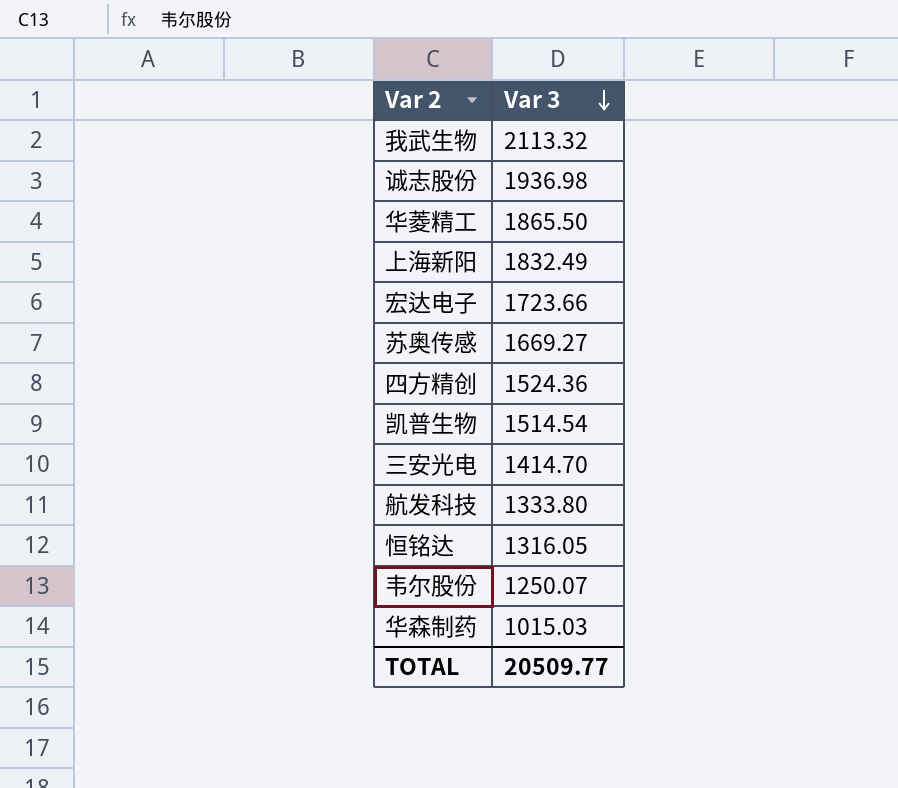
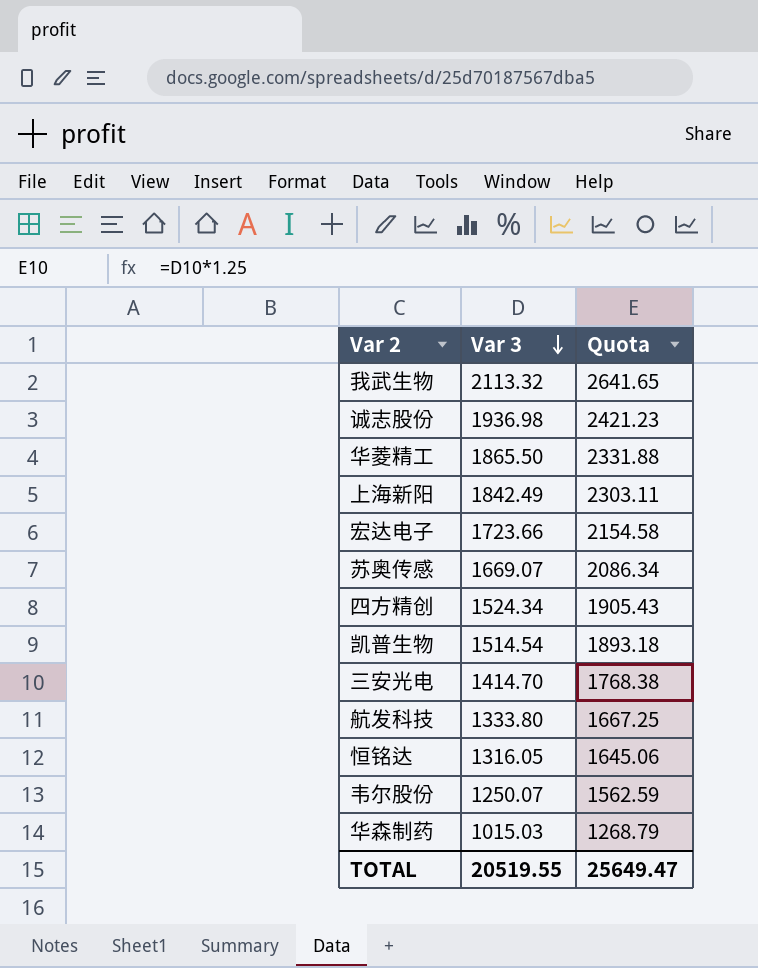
column Quota | formula: none -> [Var 3] * 1.25
上海新阳 | Var 3: 1832.49 -> 1842.49
苏奥传感 | Var 3: 1669.27 -> 1669.07
四方精创 | Var 3: 1524.36 -> 1524.34
TOTAL | Var 3: 20509.77 -> 20519.55

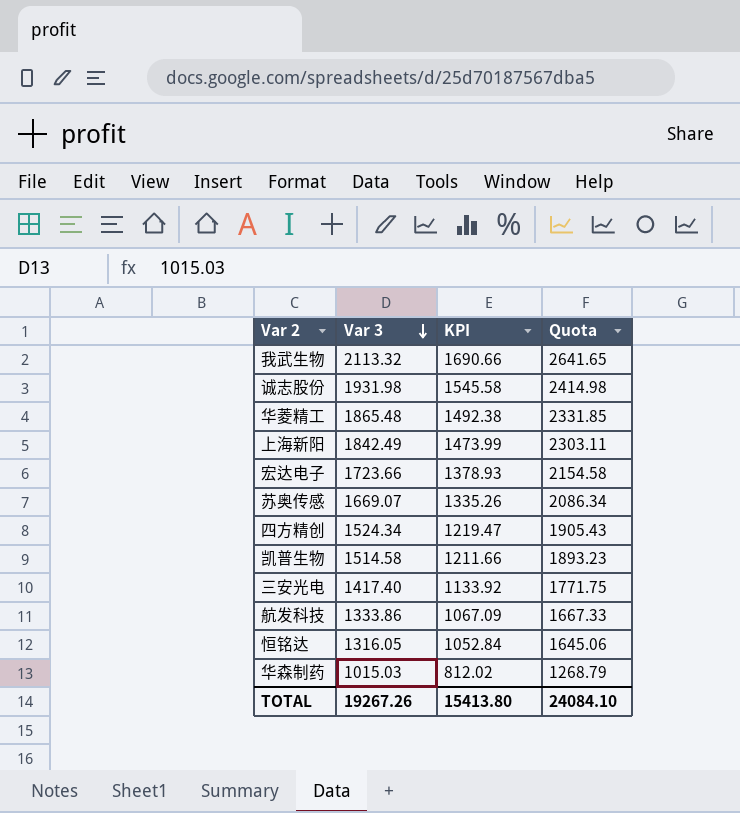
column KPI | formula: none -> [Var 3] * 0.8
row 韦尔股份: 1250.07 | 1562.59 -> none
诚志股份 | Var 3: 1936.98 -> 1931.98
诚志股份 | Quota: 2421.23 -> 2414.98
华菱精工 | Var 3: 1865.50 -> 1865.48
华菱精工 | Quota: 2331.88 -> 2331.85
凯普生物 | Var 3: 1514.54 -> 1514.58
凯普生物 | Quota: 1893.18 -> 1893.23
三安光电 | Var 3: 1414.70 -> 1417.40
三安光电 | Quota: 1768.38 -> 1771.75
航发科技 | Var 3: 1333.80 -> 1333.86
航发科技 | Quota: 1667.25 -> 1667.33
TOTAL | Var 3: 20519.55 -> 19267.26
TOTAL | Quota: 25649.47 -> 24084.10

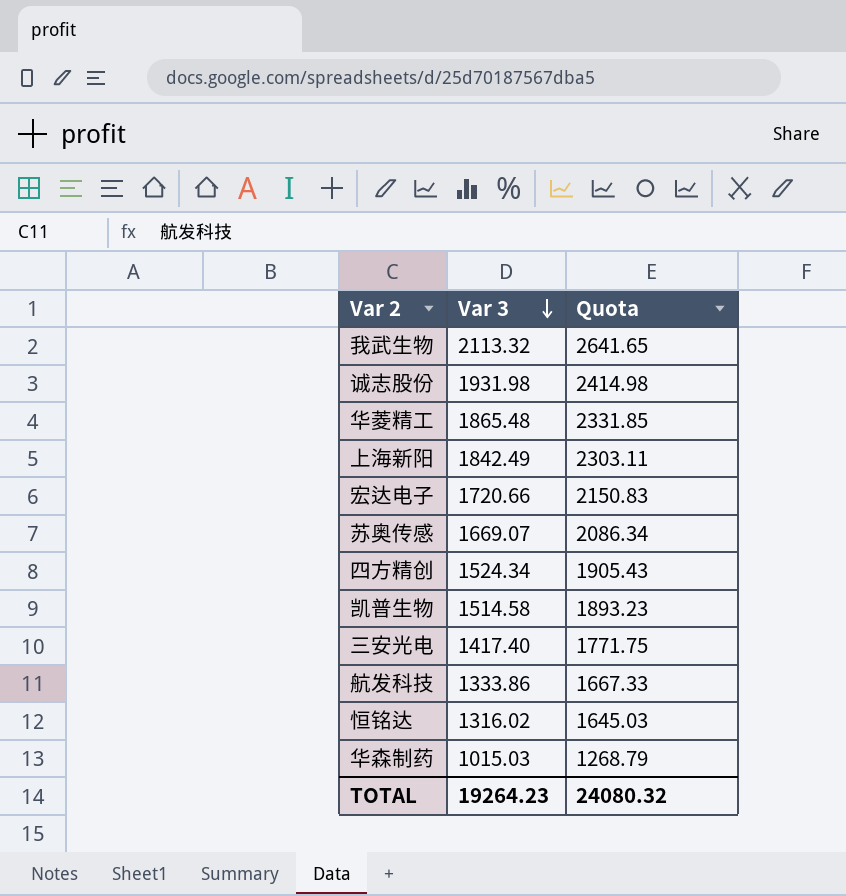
column KPI | formula: [Var 3] * 0.8 -> none
宏达电子 | Var 3: 1723.66 -> 1720.66
宏达电子 | Quota: 2154.58 -> 2150.83
恒铭达 | Var 3: 1316.05 -> 1316.02
恒铭达 | Quota: 1645.06 -> 1645.03
TOTAL | Var 3: 19267.26 -> 19264.23
TOTAL | Quota: 24084.10 -> 24080.32

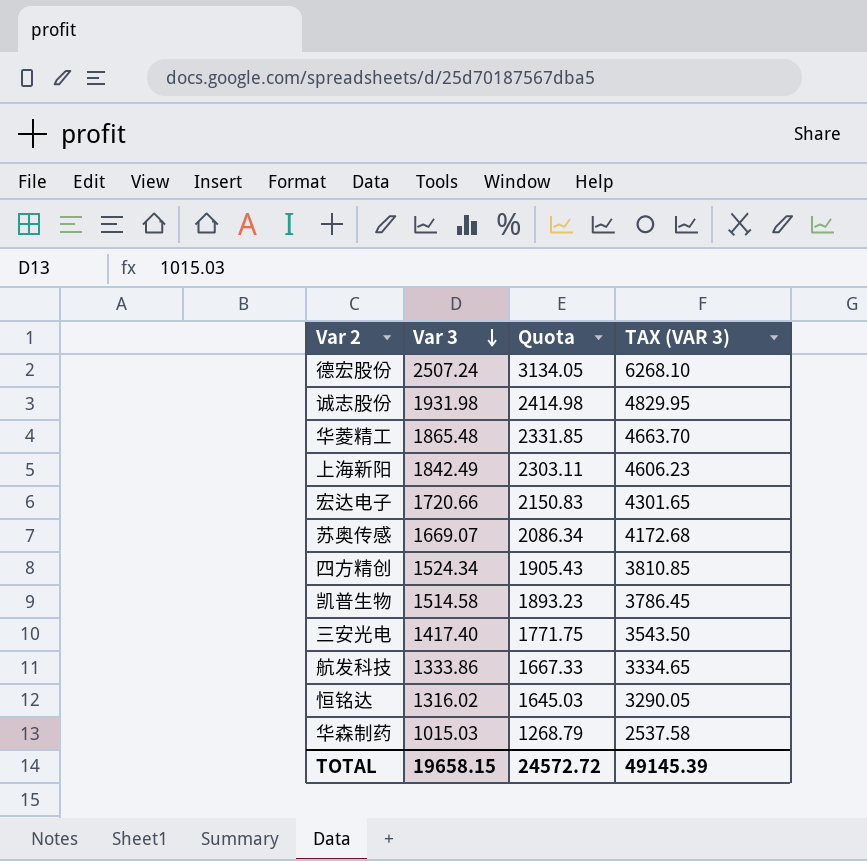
column TAX (VAR 3) | formula: none -> [Var 3] * 2.5
row 我武生物: 2113.32 | 2641.65 -> none
row 德宏股份: none -> 2507.24 | 3134.05 | 6268.10
TOTAL | Var 3: 19264.23 -> 19658.15
TOTAL | Quota: 24080.32 -> 24572.72

